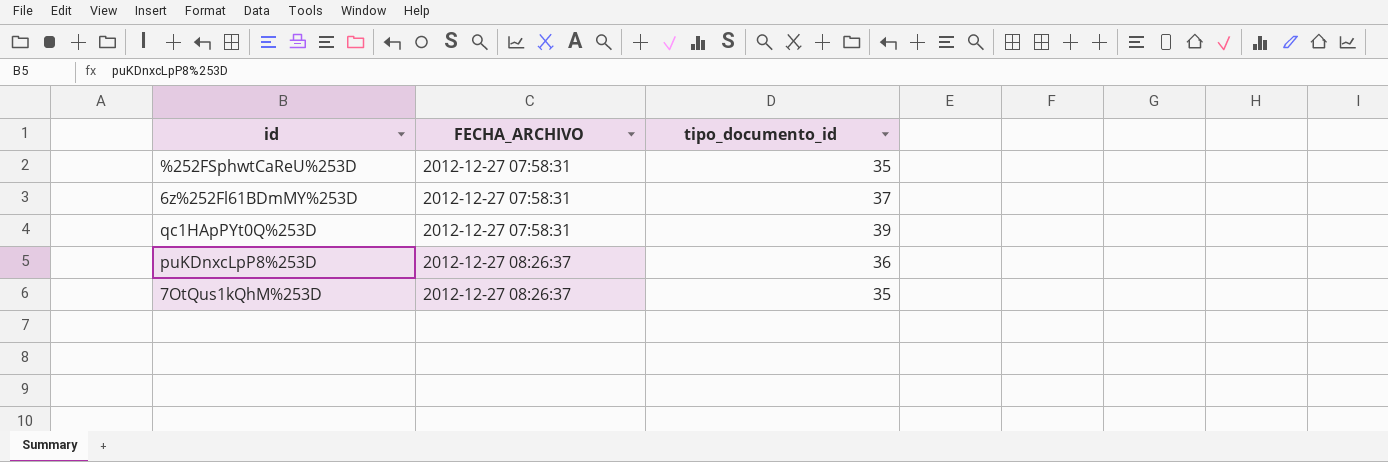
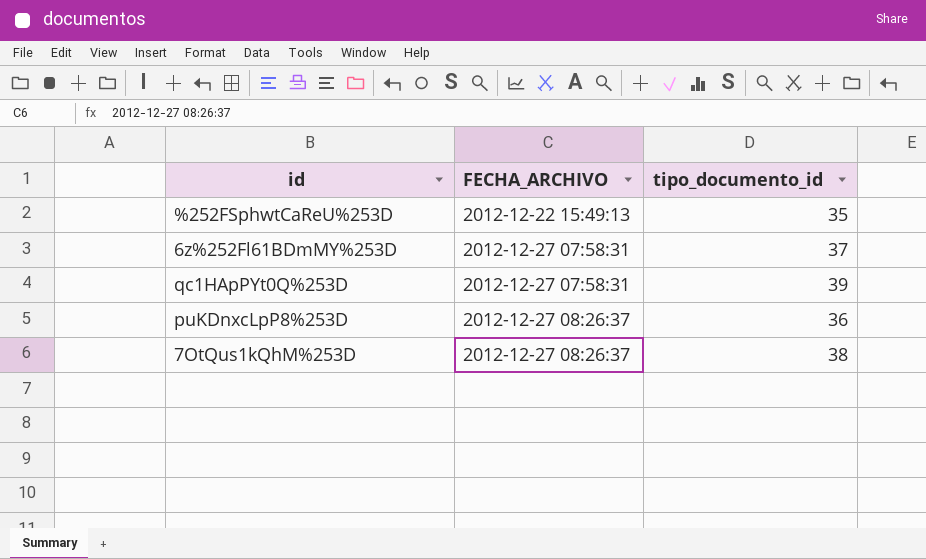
%252FSphwtCaReU%253D | FECHA_ARCHIVO: 2012-12-27 07:58:31 -> 2012-12-22 15:49:13
7OtQus1kQhM%253D | tipo_documento_id: 35 -> 38

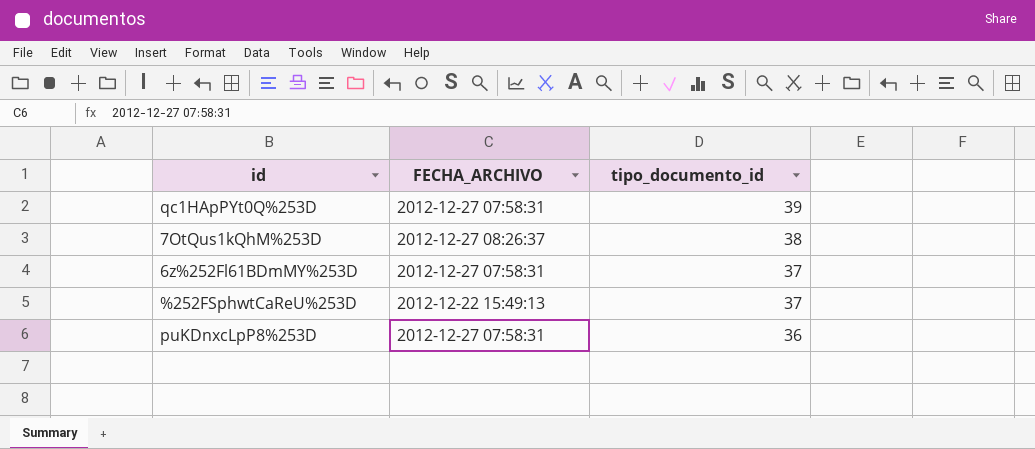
row order: FECHA_ARCHIVO ascending -> tipo_documento_id descending
%252FSphwtCaReU%253D | tipo_documento_id: 35 -> 37
puKDnxcLpP8%253D | FECHA_ARCHIVO: 2012-12-27 08:26:37 -> 2012-12-27 07:58:31

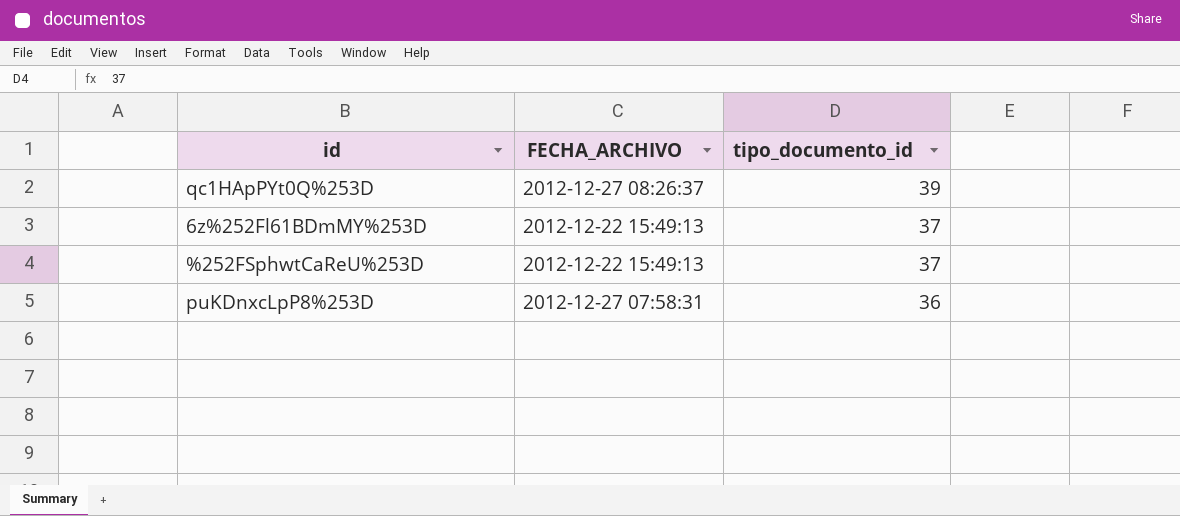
row 7OtQus1kQhM%253D: 2012-12-27 08:26:37 | 38 -> none
qc1HApPYt0Q%253D | FECHA_ARCHIVO: 2012-12-27 07:58:31 -> 2012-12-27 08:26:37
6z%252Fl61BDmMY%253D | FECHA_ARCHIVO: 2012-12-27 07:58:31 -> 2012-12-22 15:49:13

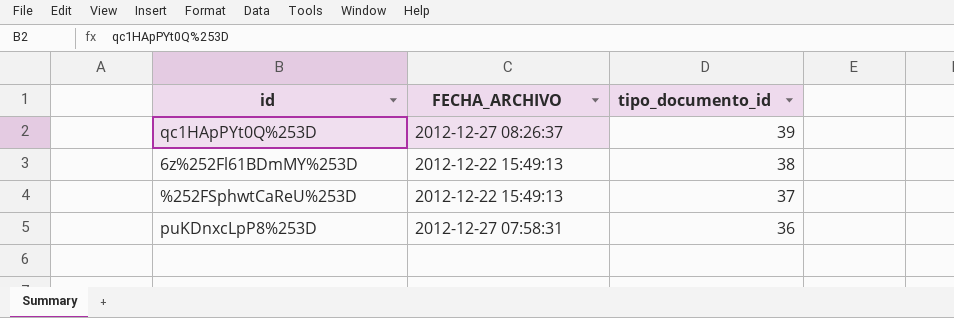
6z%252Fl61BDmMY%253D | tipo_documento_id: 37 -> 38

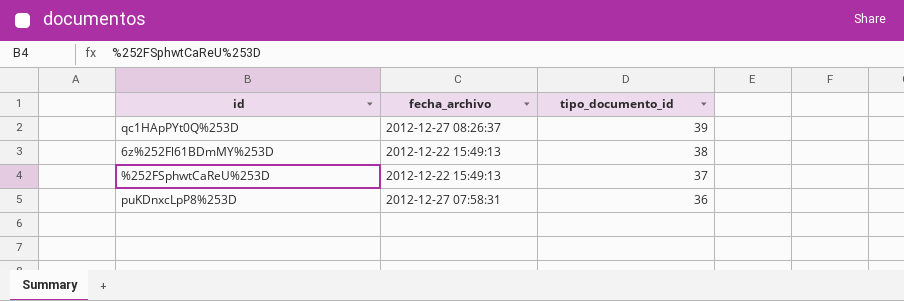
column name: FECHA_ARCHIVO -> fecha_archivo

